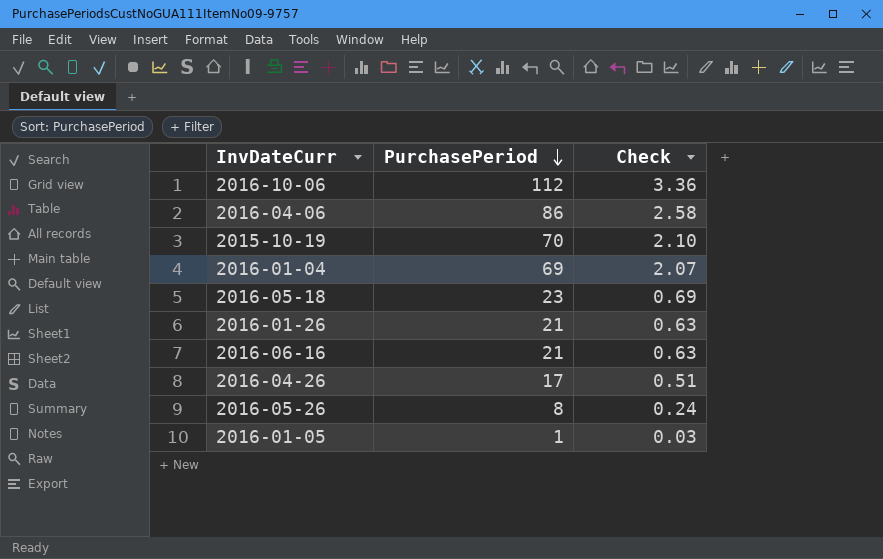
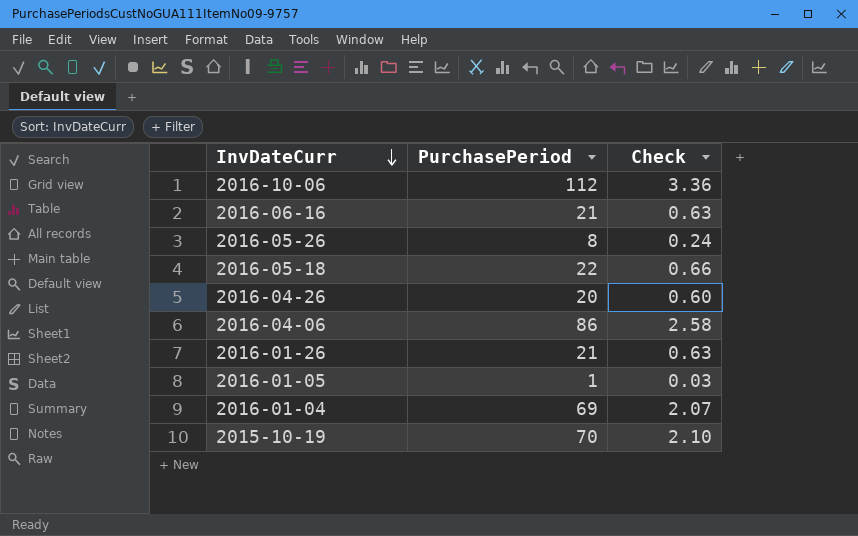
row order: PurchasePeriod descending -> InvDateCurr descending
2016-05-18 | PurchasePeriod: 23 -> 22
2016-05-18 | Check: 0.69 -> 0.66
2016-04-26 | PurchasePeriod: 17 -> 20
2016-04-26 | Check: 0.51 -> 0.60

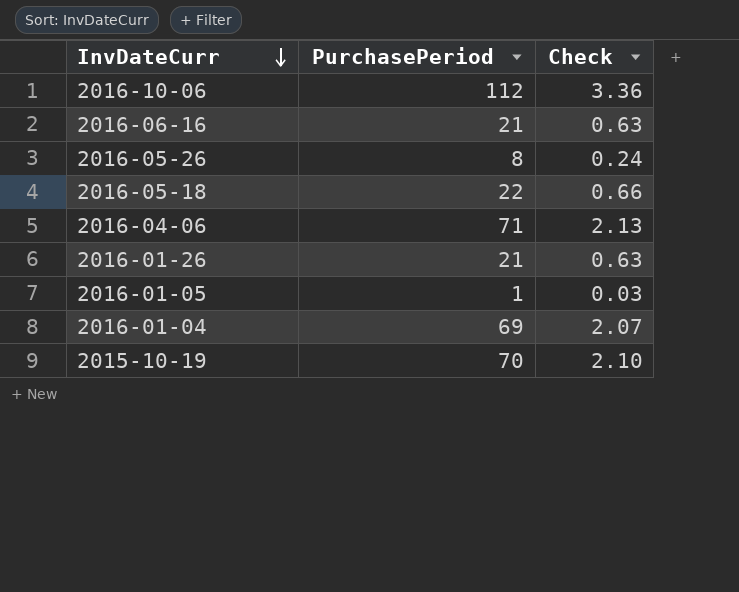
row 2016-04-26: 20 | 0.60 -> none
2016-04-06 | PurchasePeriod: 86 -> 71
2016-04-06 | Check: 2.58 -> 2.13

